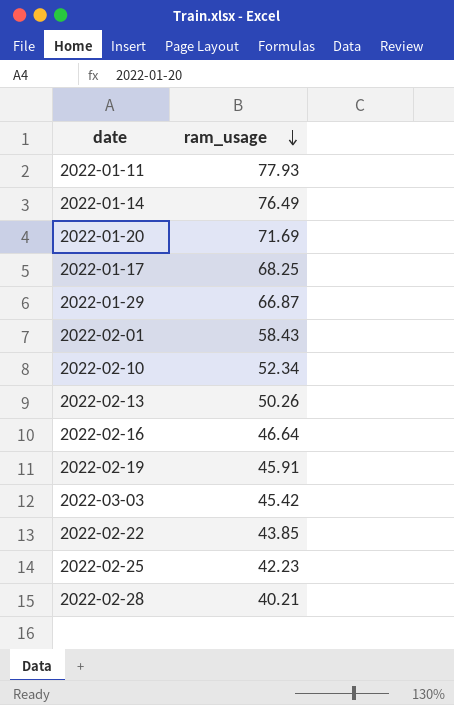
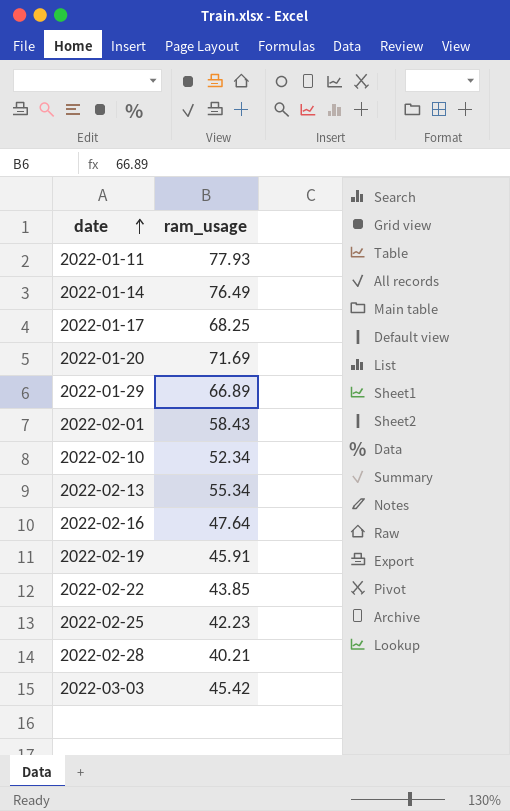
row order: ram_usage descending -> date ascending
2022-01-29 | ram_usage: 66.87 -> 66.89
2022-02-13 | ram_usage: 50.26 -> 55.34
2022-02-16 | ram_usage: 46.64 -> 47.64

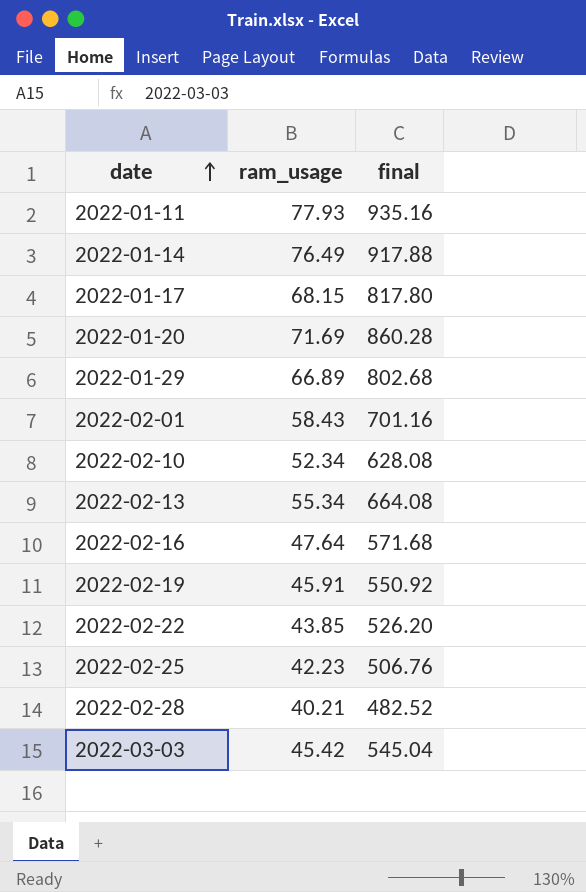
column final | formula: none -> [ram_usage] * 12
2022-01-17 | ram_usage: 68.25 -> 68.15

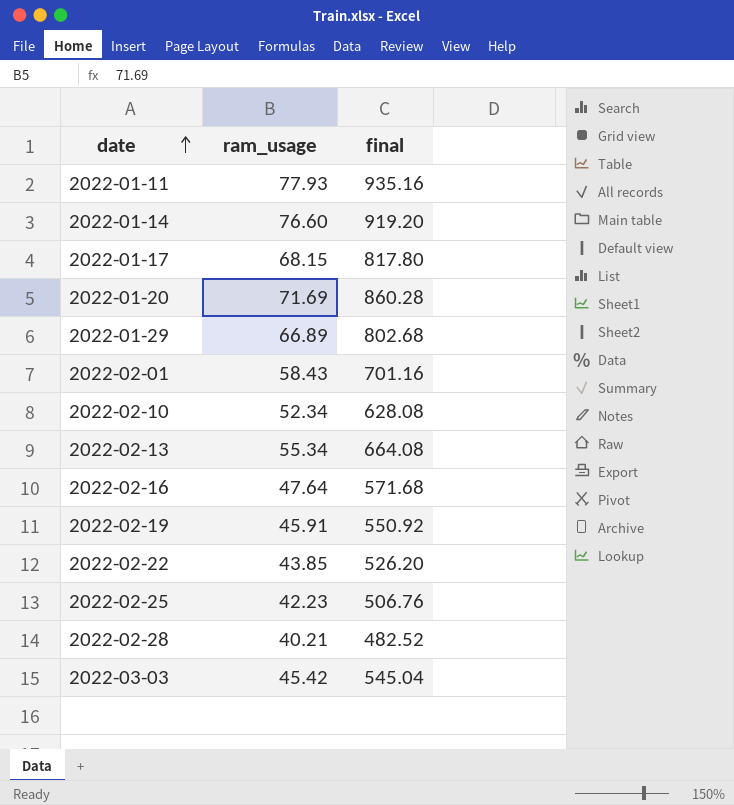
2022-01-14 | ram_usage: 76.49 -> 76.60
2022-01-14 | final: 917.88 -> 919.20

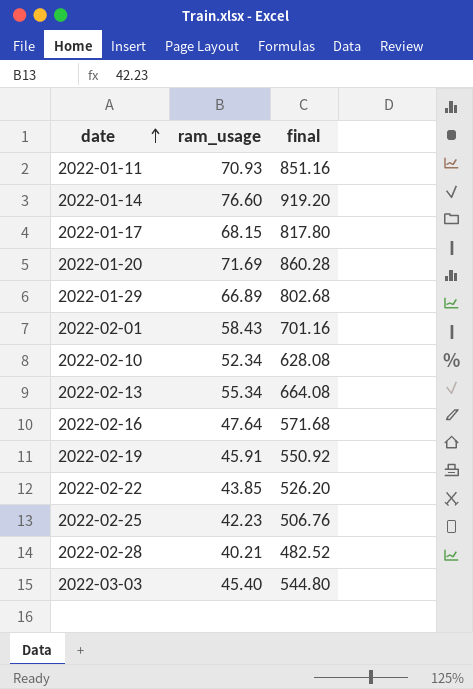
2022-01-11 | ram_usage: 77.93 -> 70.93
2022-01-11 | final: 935.16 -> 851.16
2022-03-03 | ram_usage: 45.42 -> 45.40
2022-03-03 | final: 545.04 -> 544.80

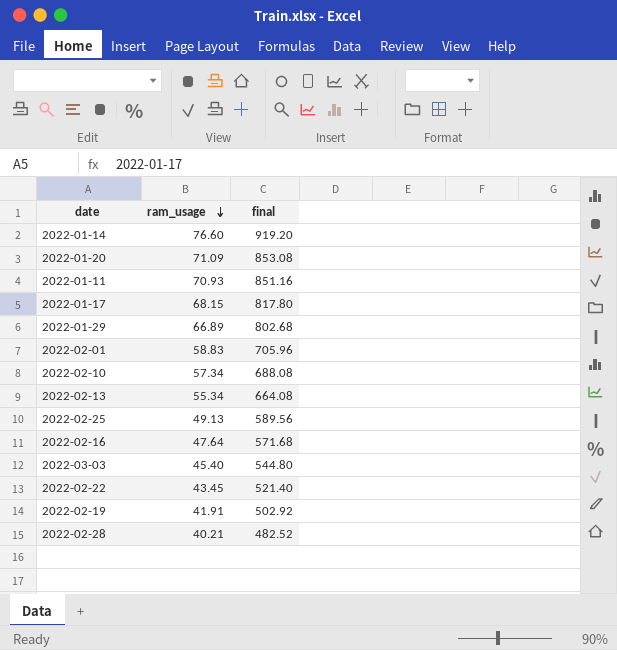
row order: date ascending -> ram_usage descending
2022-01-20 | ram_usage: 71.69 -> 71.09
2022-01-20 | final: 860.28 -> 853.08
2022-02-01 | ram_usage: 58.43 -> 58.83
2022-02-01 | final: 701.16 -> 705.96
2022-02-10 | ram_usage: 52.34 -> 57.34
2022-02-10 | final: 628.08 -> 688.08
2022-02-25 | ram_usage: 42.23 -> 49.13
2022-02-25 | final: 506.76 -> 589.56
2022-02-22 | ram_usage: 43.85 -> 43.45
2022-02-22 | final: 526.20 -> 521.40
2022-02-19 | ram_usage: 45.91 -> 41.91
2022-02-19 | final: 550.92 -> 502.92

